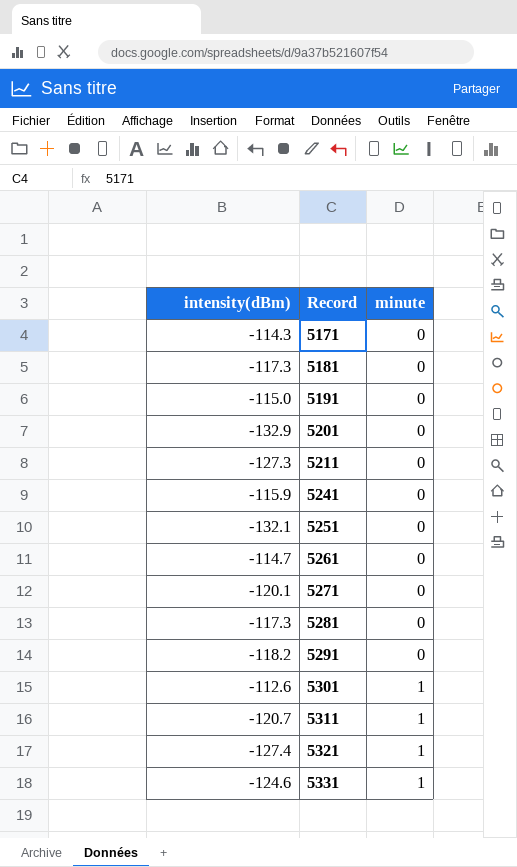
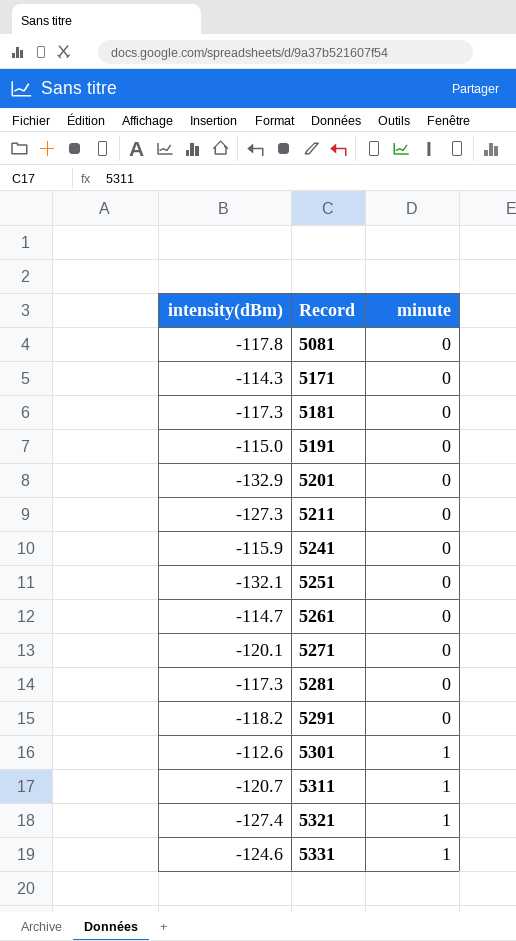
row 5081: none -> -117.8 | 0

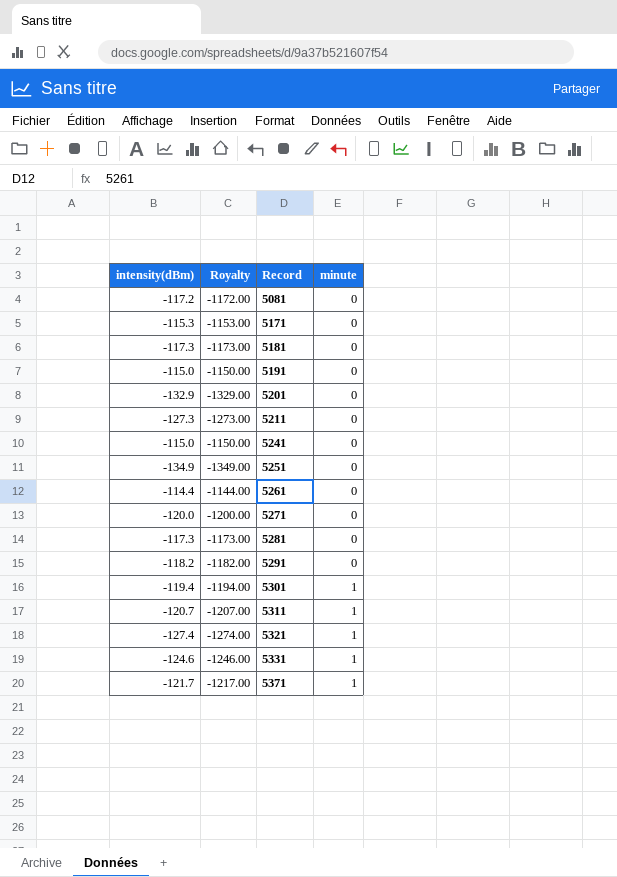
column Royalty | formula: none -> [intensity(dBm)] * 10
5081 | intensity(dBm): -117.8 -> -117.2
5171 | intensity(dBm): -114.3 -> -115.3
5241 | intensity(dBm): -115.9 -> -115.0
5251 | intensity(dBm): -132.1 -> -134.9
5261 | intensity(dBm): -114.7 -> -114.4
5271 | intensity(dBm): -120.1 -> -120.0
5301 | intensity(dBm): -112.6 -> -119.4
row 5371: none -> -121.7 | -1217.00 | 1

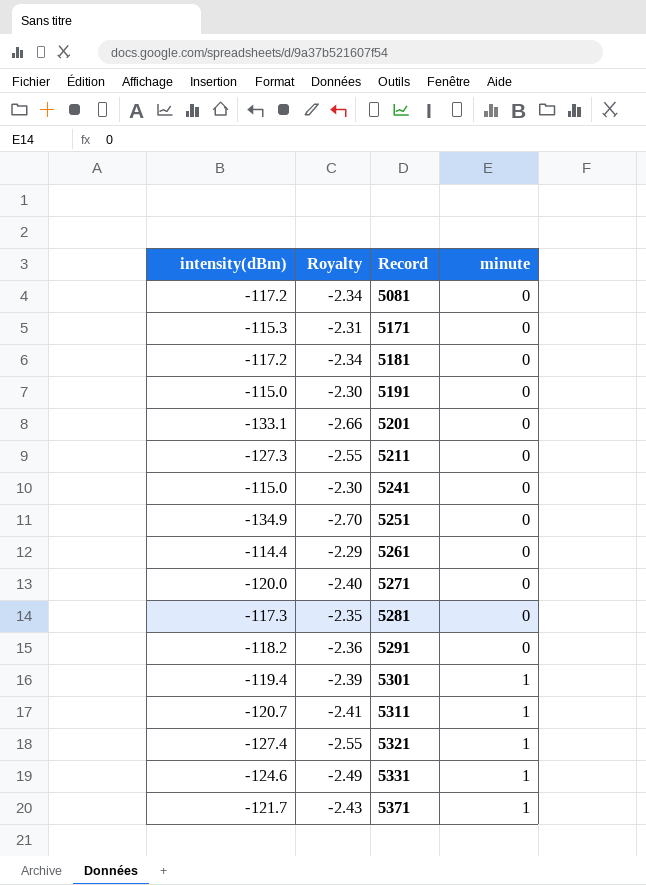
column Royalty | formula: [intensity(dBm)] * 10 -> [intensity(dBm)] * 0.02
5181 | intensity(dBm): -117.3 -> -117.2
5201 | intensity(dBm): -132.9 -> -133.1

